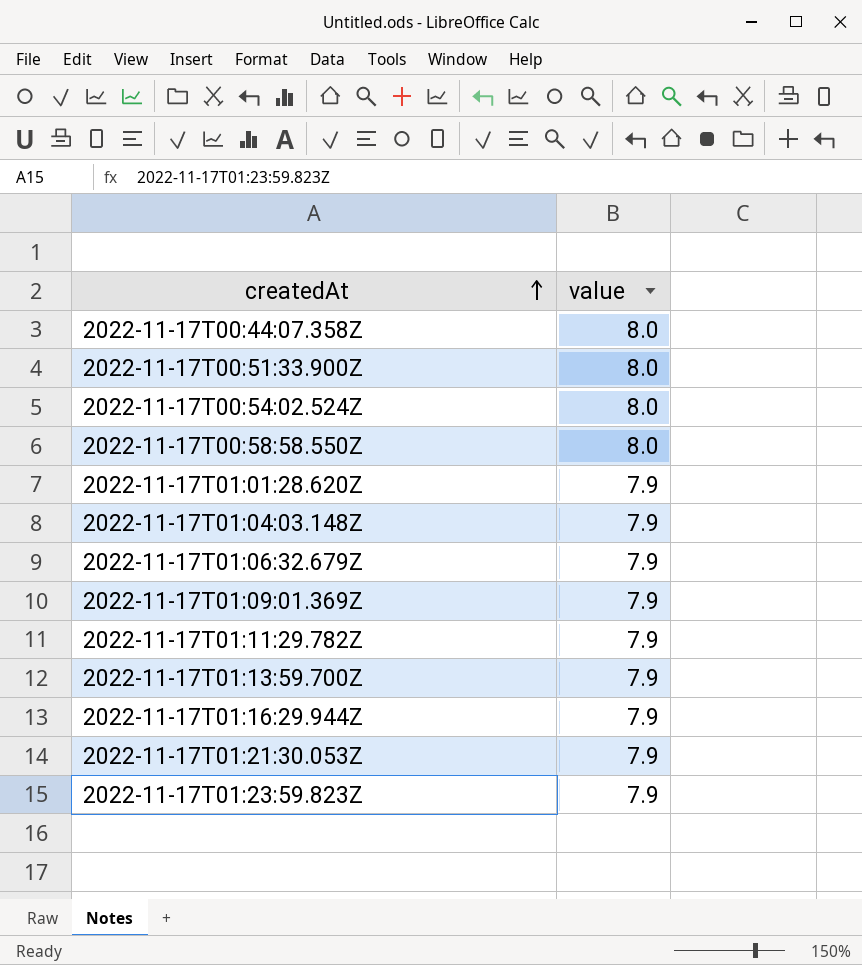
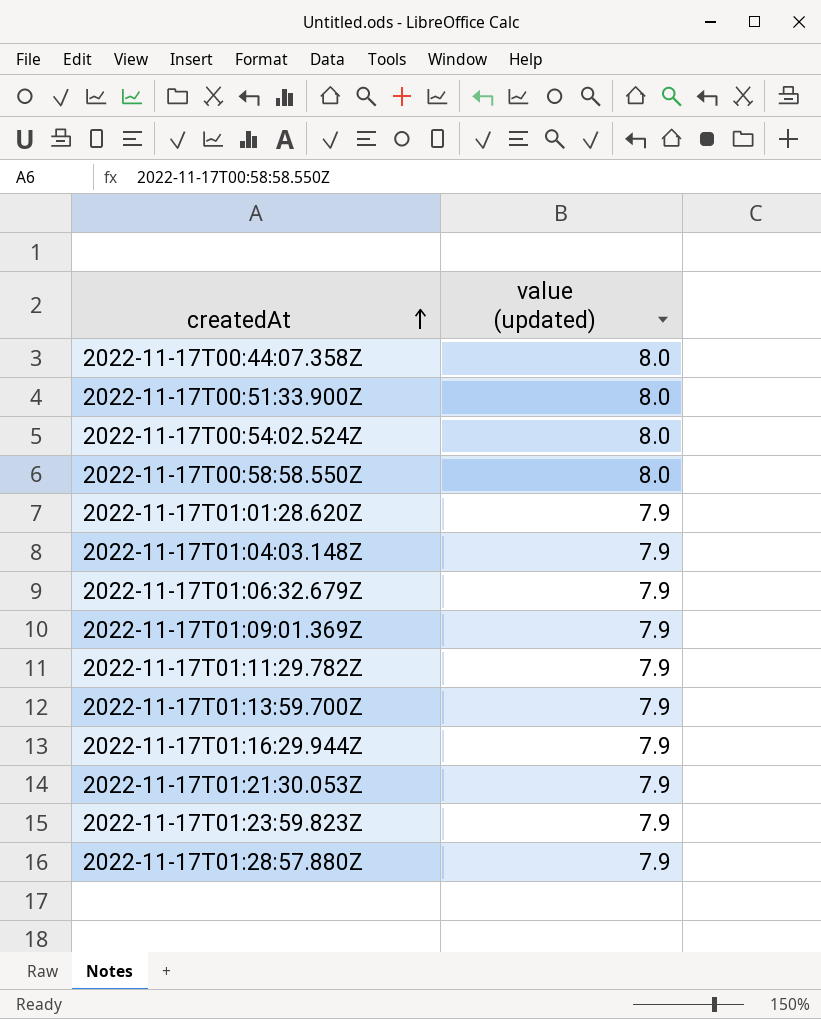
column name: value -> value (updated)
row 2022-11-17T01:28:57.880Z: none -> 7.9

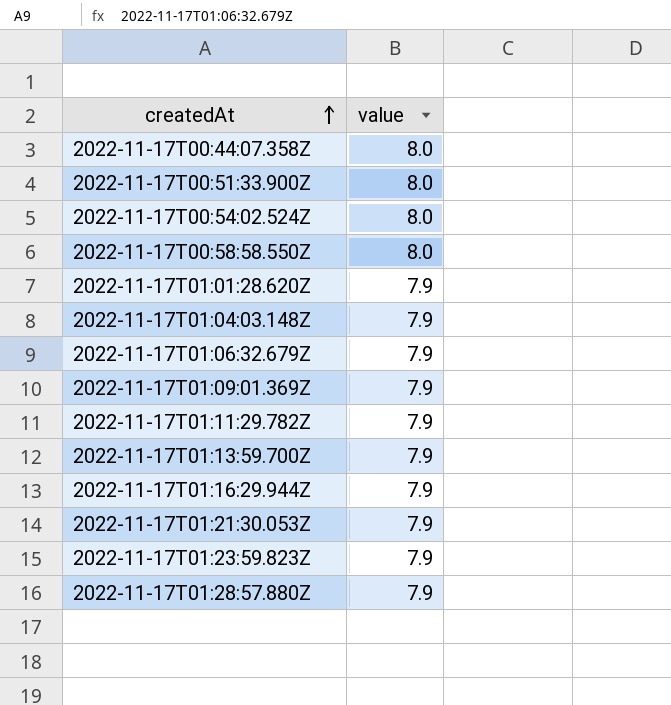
column name: value (updated) -> value

